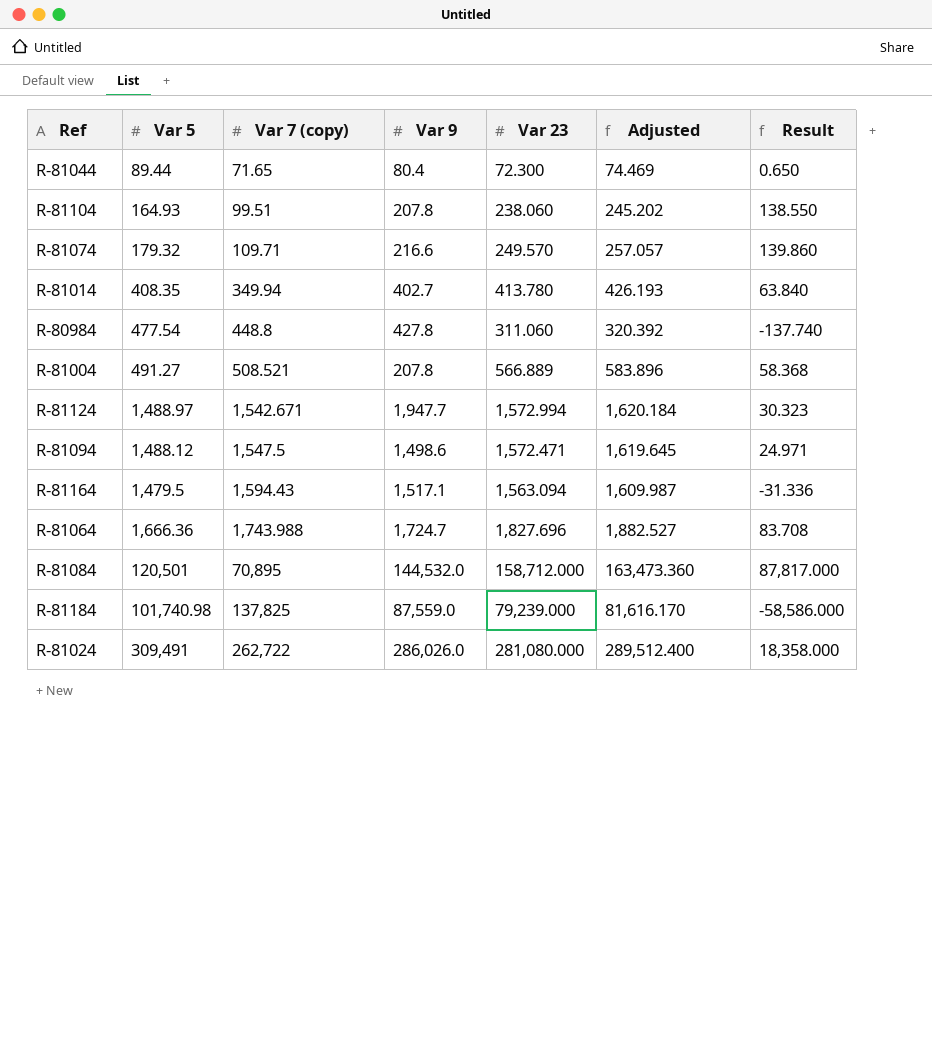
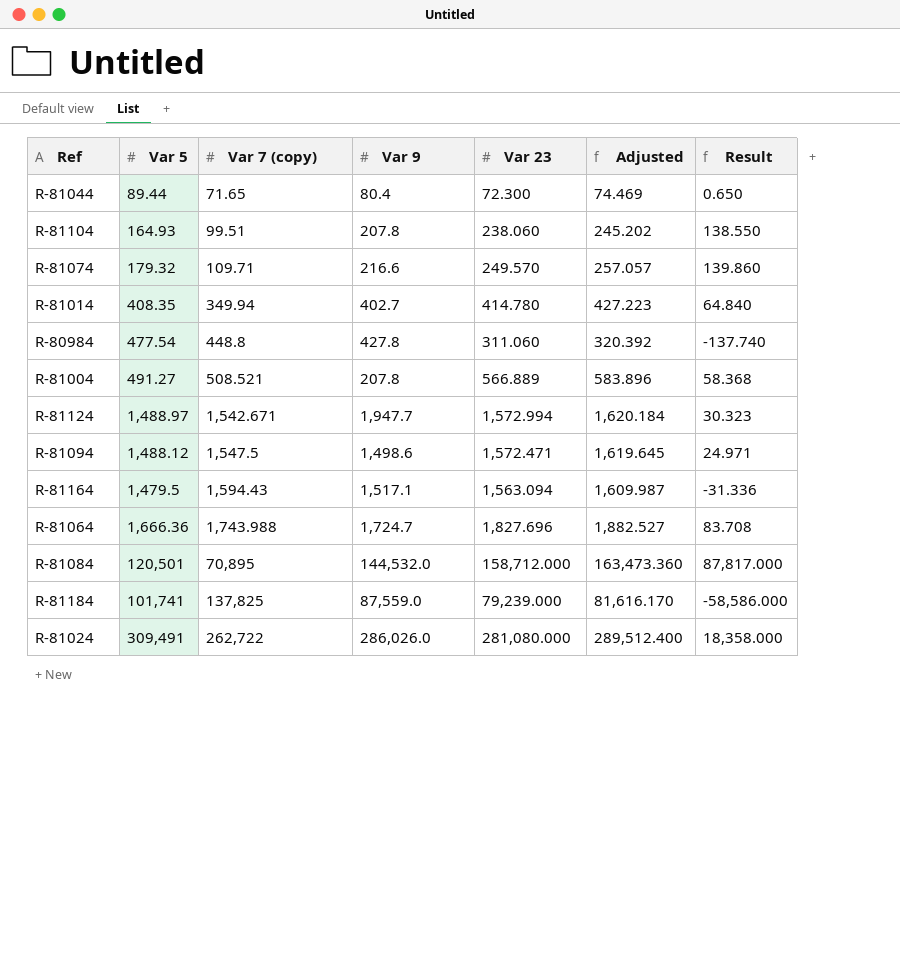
R-81014 | Var 23: 413.780 -> 414.780
R-81014 | Adjusted: 426.193 -> 427.223
R-81014 | Result: 63.840 -> 64.840
R-81184 | Var 5: 101,740.98 -> 101,741

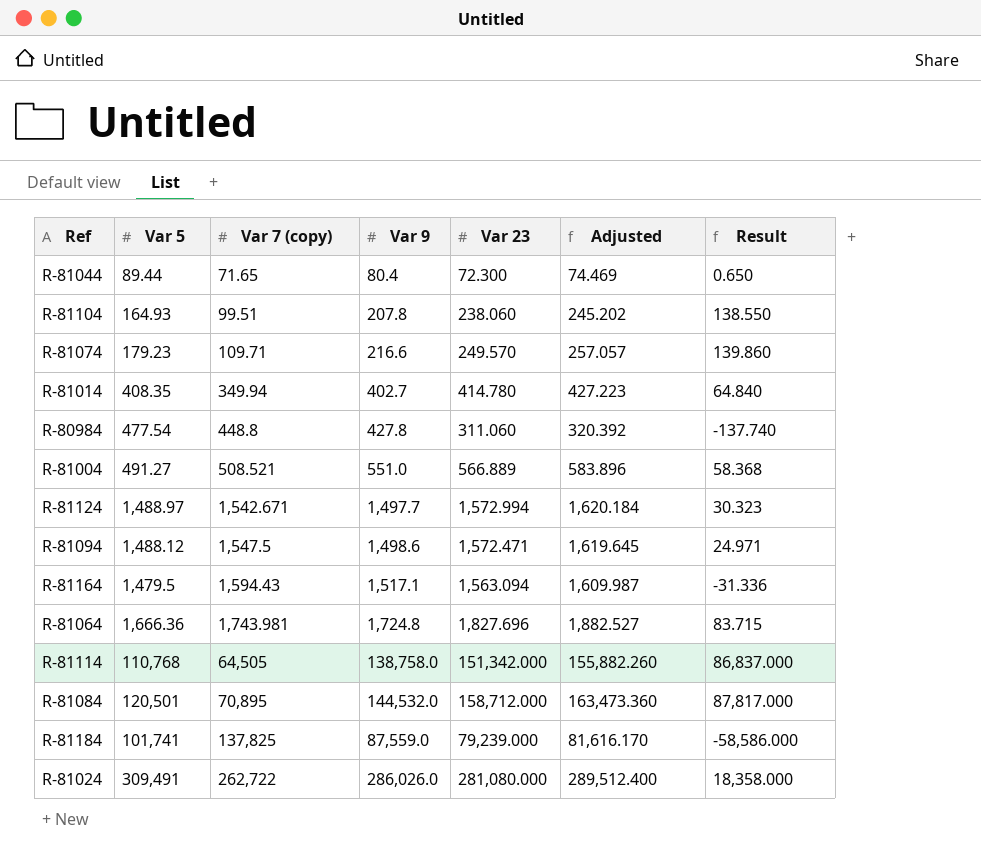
R-81074 | Var 5: 179.32 -> 179.23
R-81004 | Var 9: 207.8 -> 551.0
R-81124 | Var 9: 1,947.7 -> 1,497.7
R-81064 | Var 7 (copy): 1,743.988 -> 1,743.981
R-81064 | Var 9: 1,724.7 -> 1,724.8
R-81064 | Result: 83.708 -> 83.715
row R-81114: none -> 110,768 | 64,505 | 138,758.0 | 151,342.000 | 155,882.260 | 86,837.000

